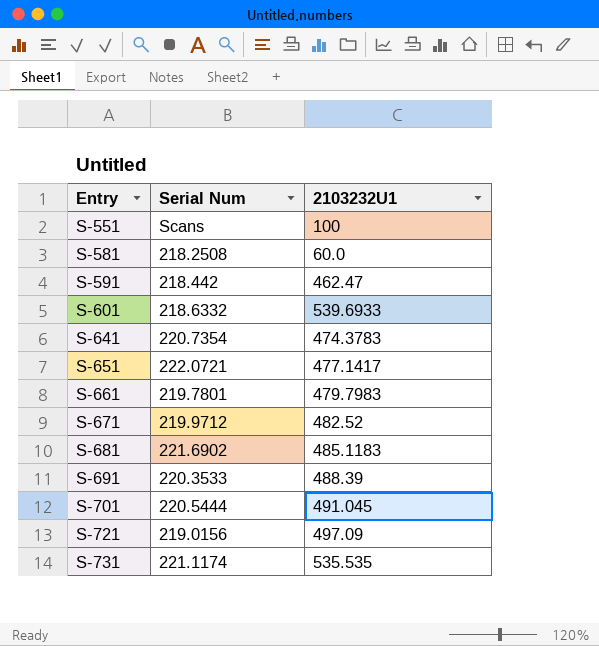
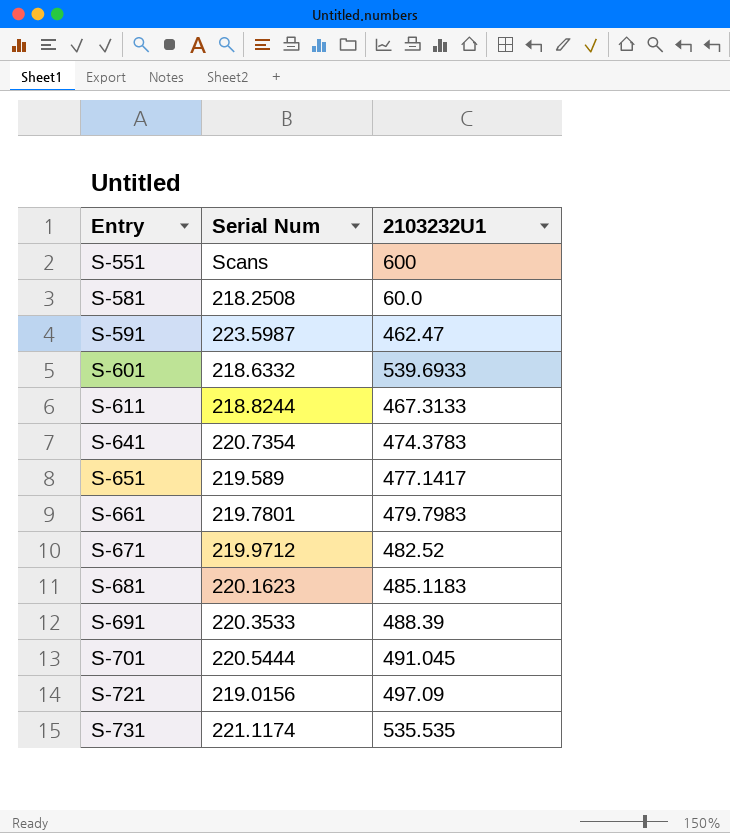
S-551 | 2103232U1: 100 -> 600
S-591 | Serial Num: 218.442 -> 223.5987
row S-611: none -> 218.8244 | 467.3133
S-651 | Serial Num: 222.0721 -> 219.589
S-681 | Serial Num: 221.6902 -> 220.1623

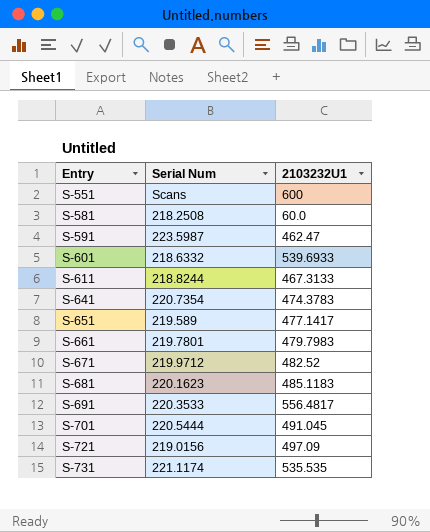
S-691 | 2103232U1: 488.39 -> 556.4817

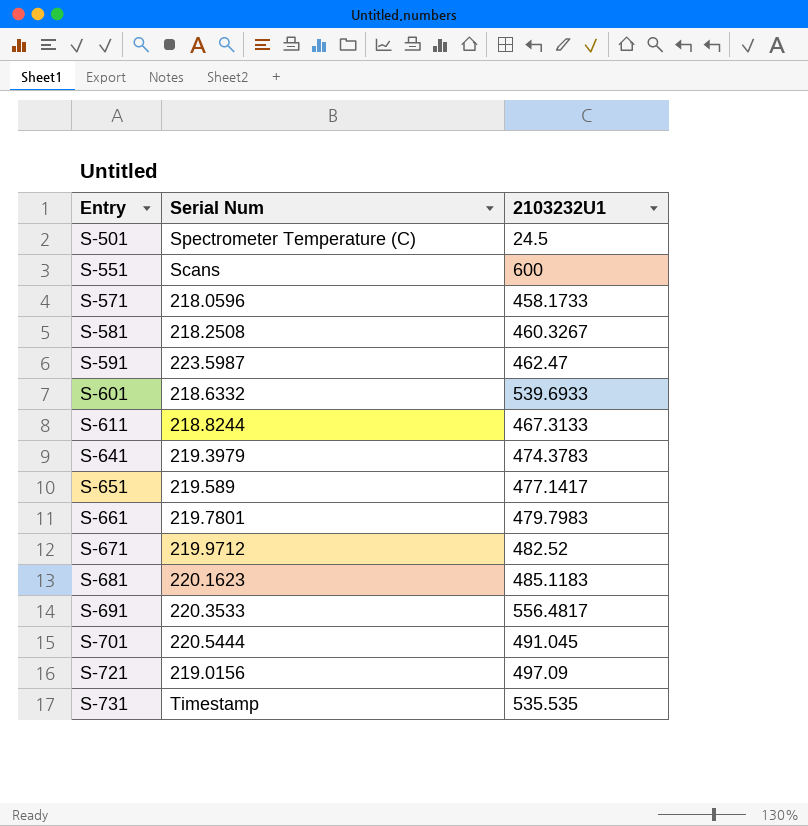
row S-501: none -> Spectrometer Temperature (C) | 24.5
row S-571: none -> 218.0596 | 458.1733
S-581 | 2103232U1: 60.0 -> 460.3267
S-641 | Serial Num: 220.7354 -> 219.3979
S-731 | Serial Num: 221.1174 -> Timestamp

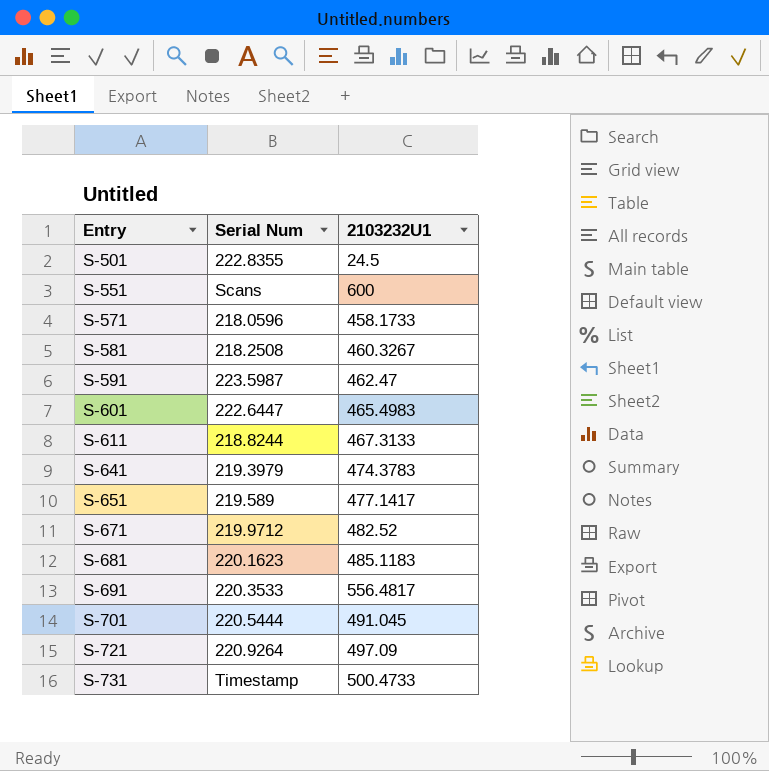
row S-661: 219.7801 | 479.7983 -> none
S-501 | Serial Num: Spectrometer Temperature (C) -> 222.8355
S-601 | Serial Num: 218.6332 -> 222.6447
S-601 | 2103232U1: 539.6933 -> 465.4983
S-721 | Serial Num: 219.0156 -> 220.9264
S-731 | 2103232U1: 535.535 -> 500.4733

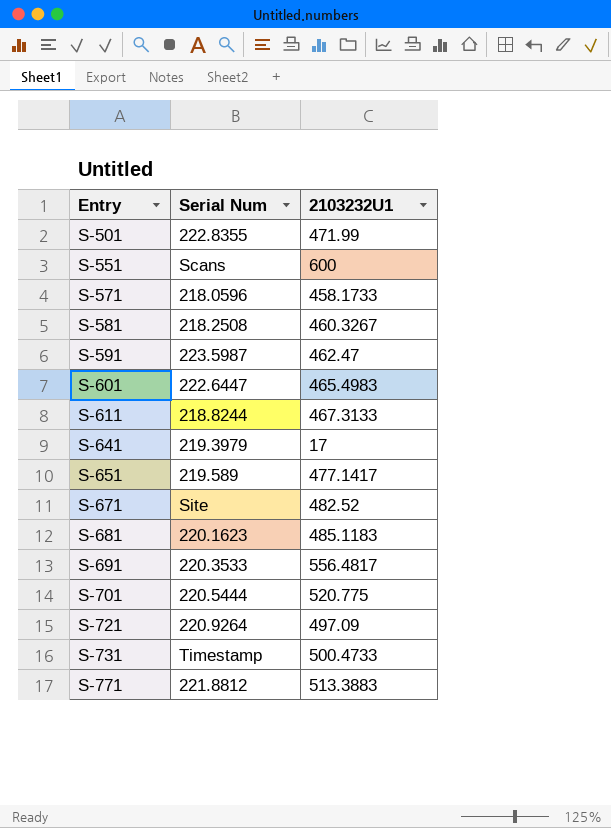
S-501 | 2103232U1: 24.5 -> 471.99
S-641 | 2103232U1: 474.3783 -> 17
S-671 | Serial Num: 219.9712 -> Site
S-701 | 2103232U1: 491.045 -> 520.775
row S-771: none -> 221.8812 | 513.3883

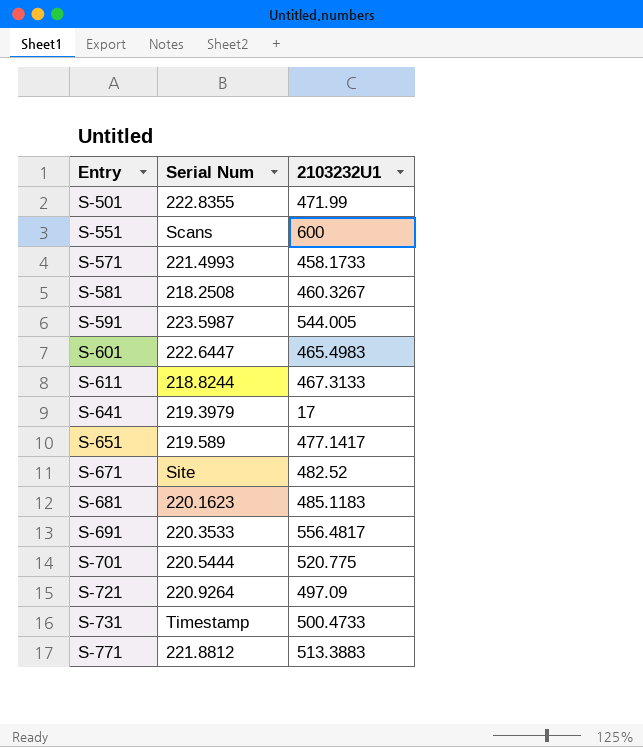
S-571 | Serial Num: 218.0596 -> 221.4993
S-591 | 2103232U1: 462.47 -> 544.005

